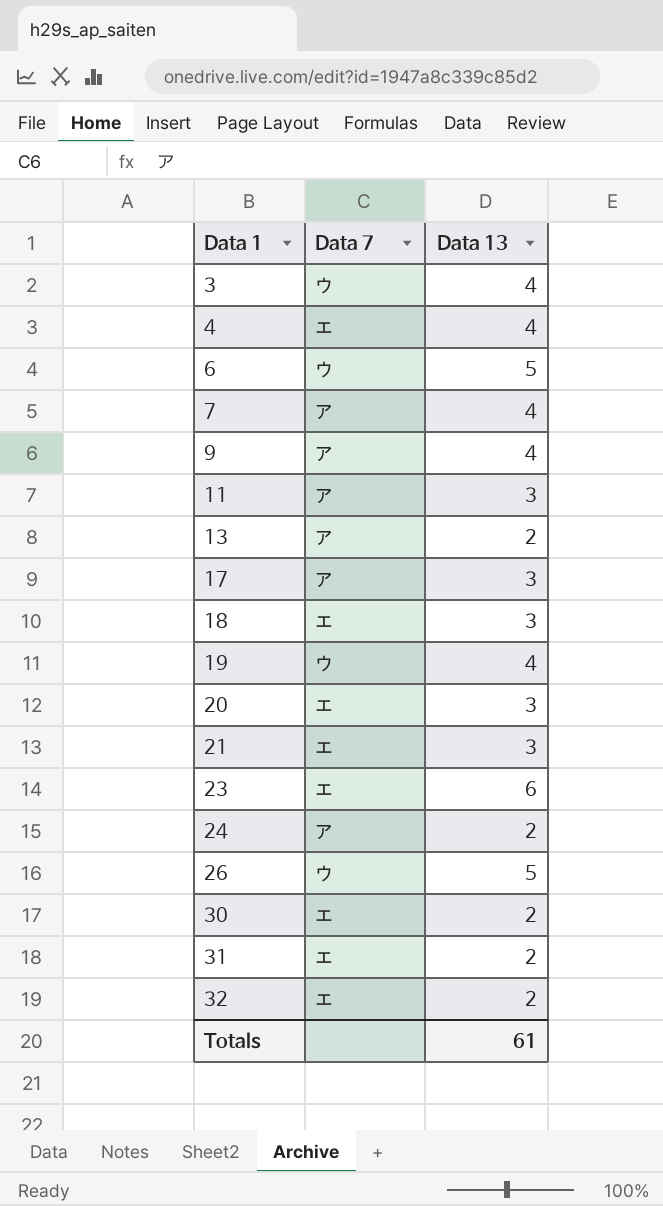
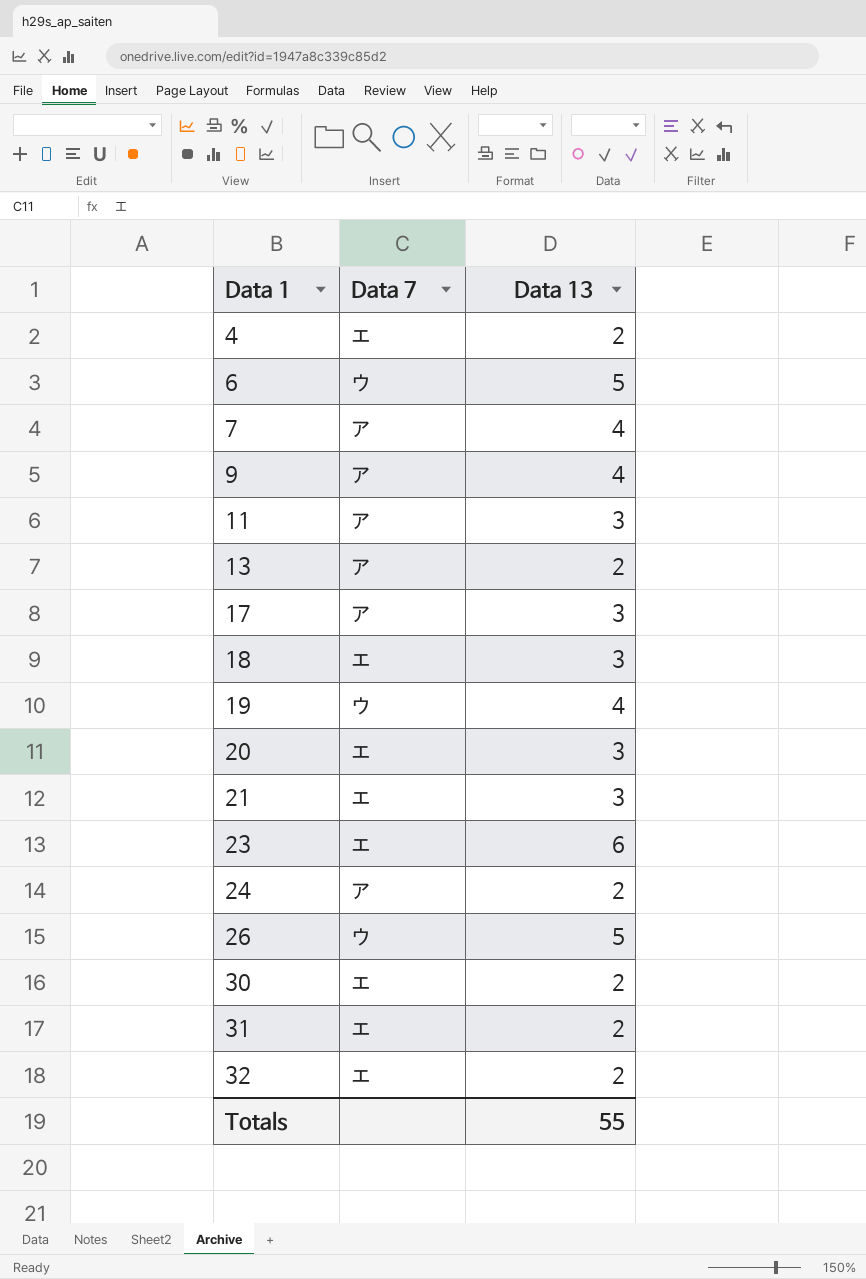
row 3: ウ | 4 -> none
4 | Data 13: 4 -> 2
Totals | Data 13: 61 -> 55

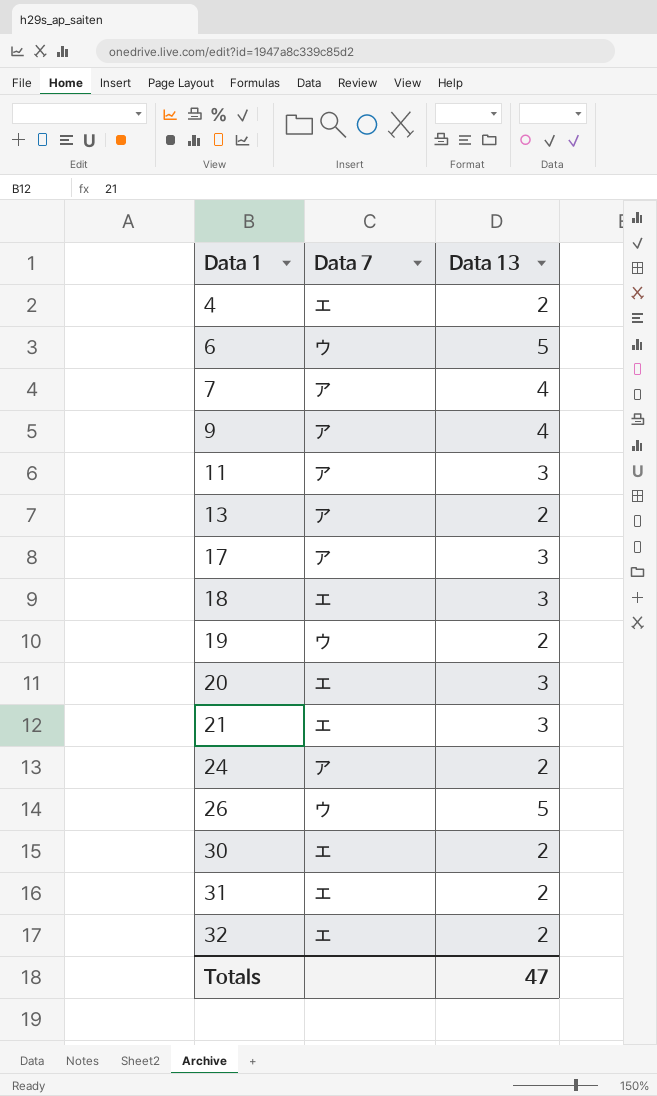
row 23: エ | 6 -> none
19 | Data 13: 4 -> 2
Totals | Data 13: 55 -> 47

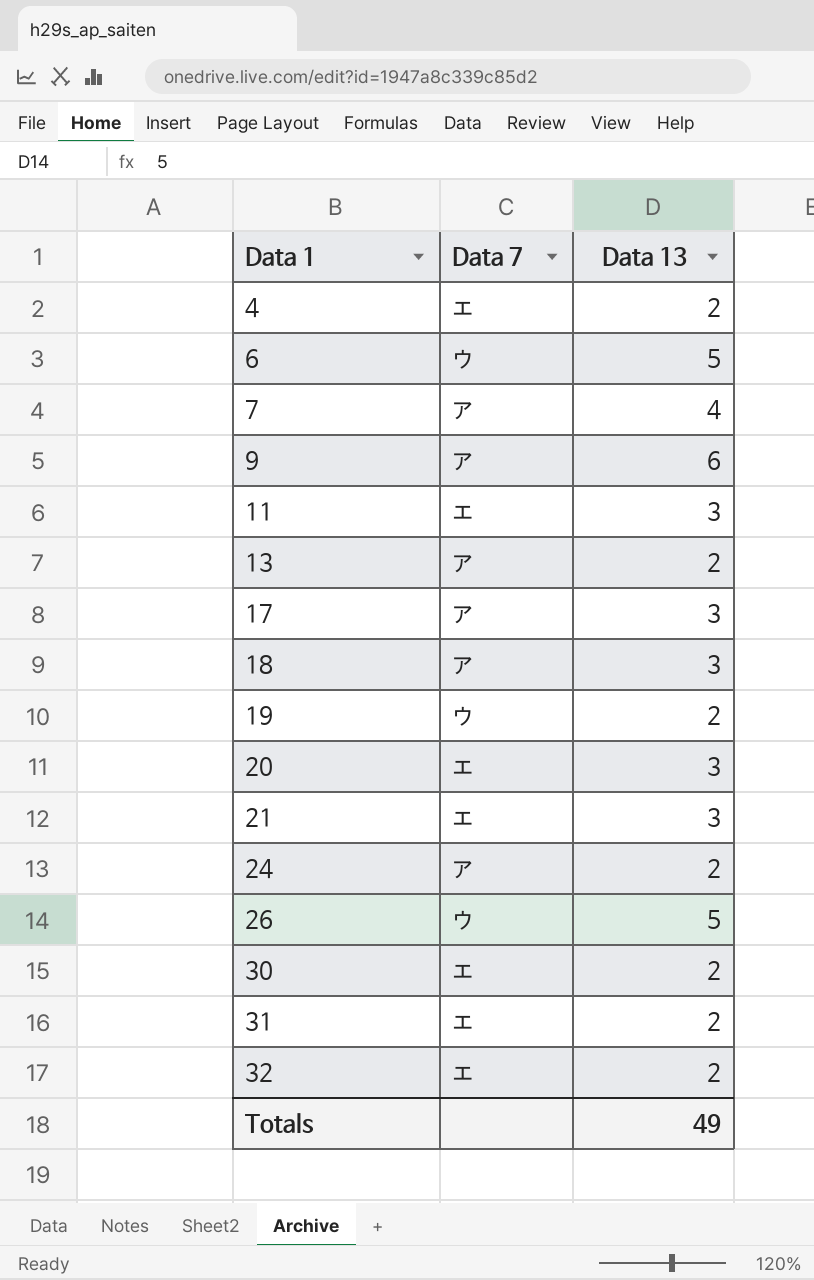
9 | Data 13: 4 -> 6
11 | Data 7: ア -> エ
18 | Data 7: エ -> ア
Totals | Data 13: 47 -> 49

